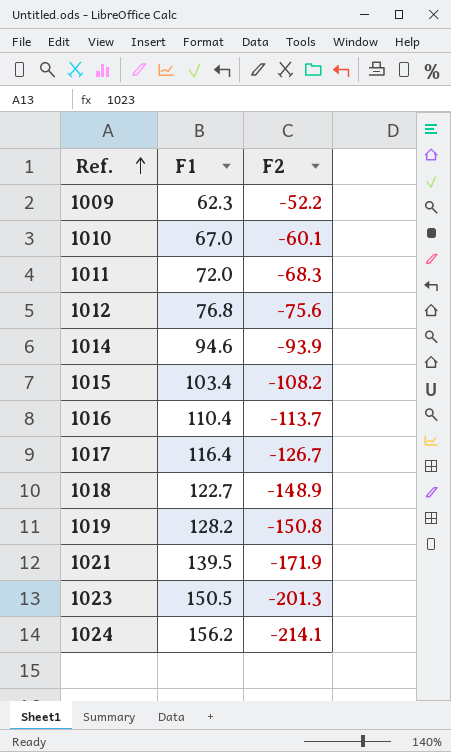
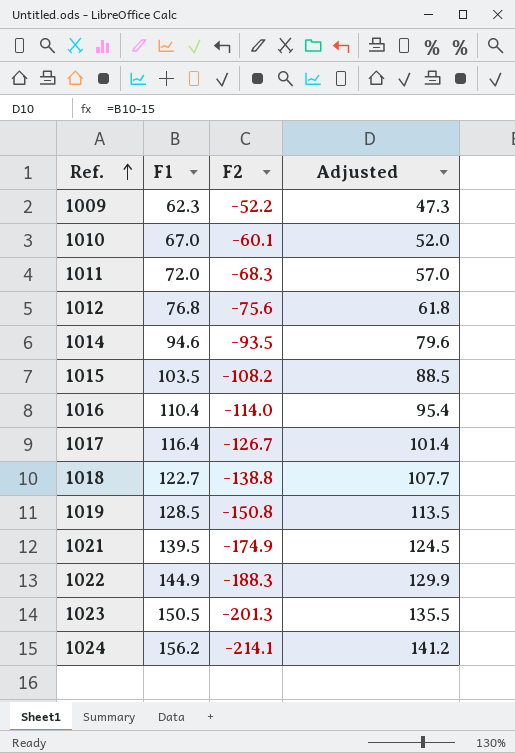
column Adjusted | formula: none -> [F1] - 15
1014 | F2: -93.9 -> -93.5
1015 | F1: 103.4 -> 103.5
1016 | F2: -113.7 -> -114.0
1018 | F2: -148.9 -> -138.8
1019 | F1: 128.2 -> 128.5
1021 | F2: -171.9 -> -174.9
row 1022: none -> 144.9 | -188.3 | 129.9

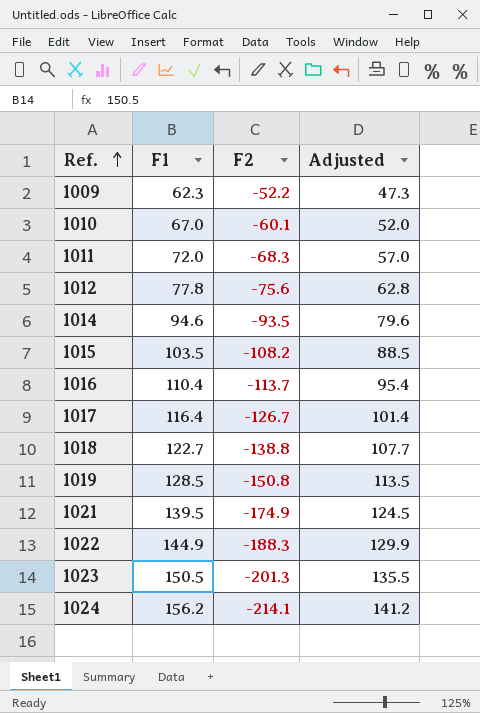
1012 | F1: 76.8 -> 77.8
1012 | Adjusted: 61.8 -> 62.8
1016 | F2: -114.0 -> -113.7

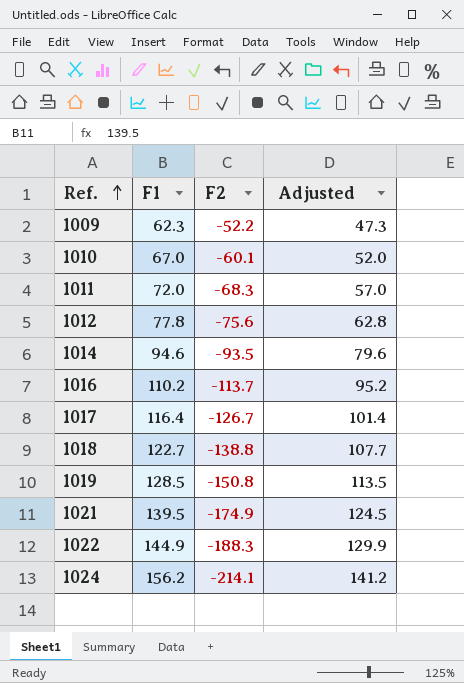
row 1015: 103.5 | -108.2 | 88.5 -> none
row 1023: 150.5 | -201.3 | 135.5 -> none
1016 | F1: 110.4 -> 110.2
1016 | Adjusted: 95.4 -> 95.2

